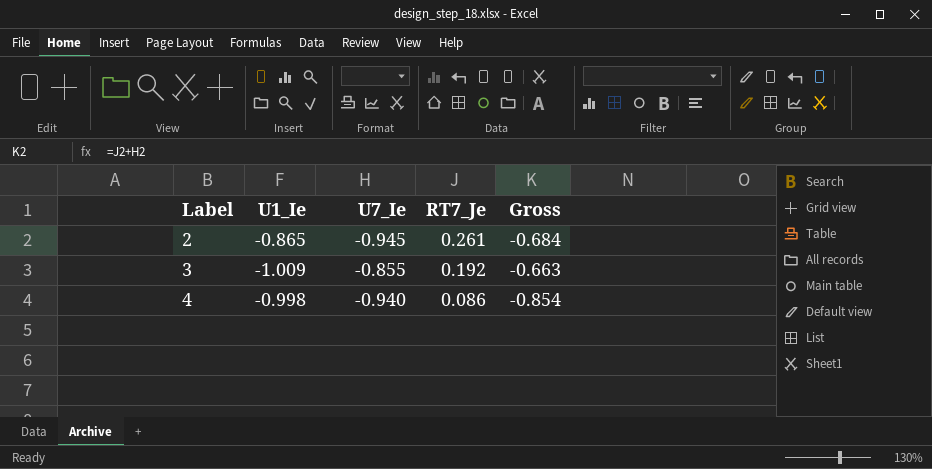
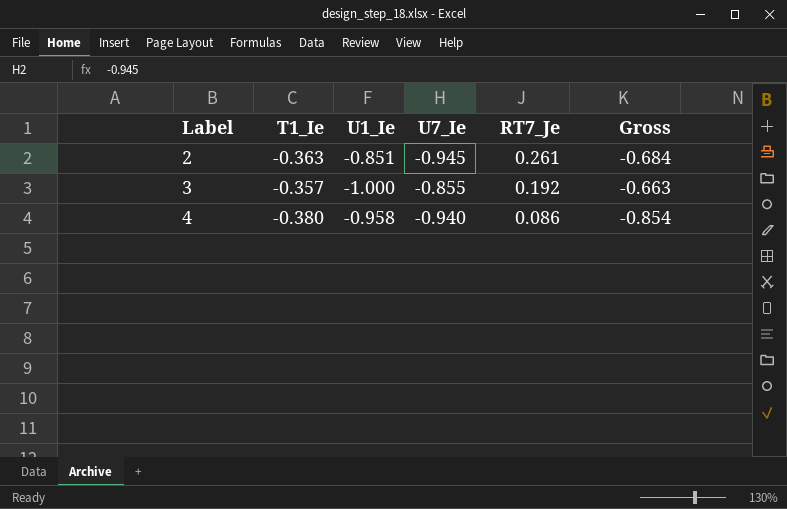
column T1_Ie | position: none -> 2
2 | U1_Ie: -0.865 -> -0.851
3 | U1_Ie: -1.009 -> -1.000
4 | U1_Ie: -0.998 -> -0.958

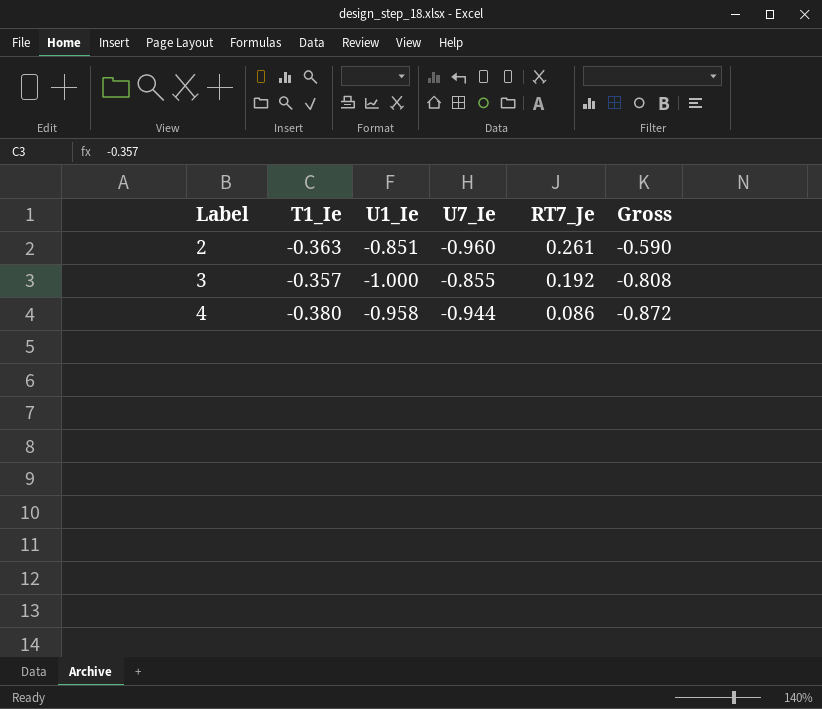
column Gross | formula: [U7_Ie] + [RT7_Je] -> [U1_Ie] + [RT7_Je]
2 | U7_Ie: -0.945 -> -0.960
4 | U7_Ie: -0.940 -> -0.944

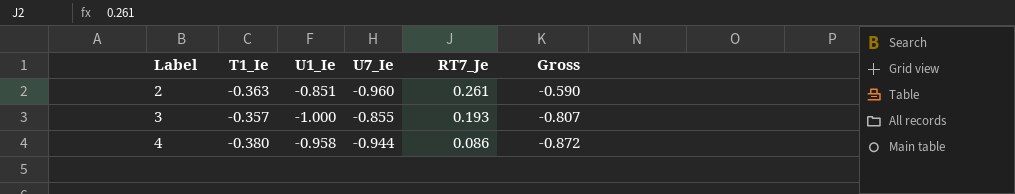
3 | RT7_Je: 0.192 -> 0.193
3 | Gross: -0.808 -> -0.807

